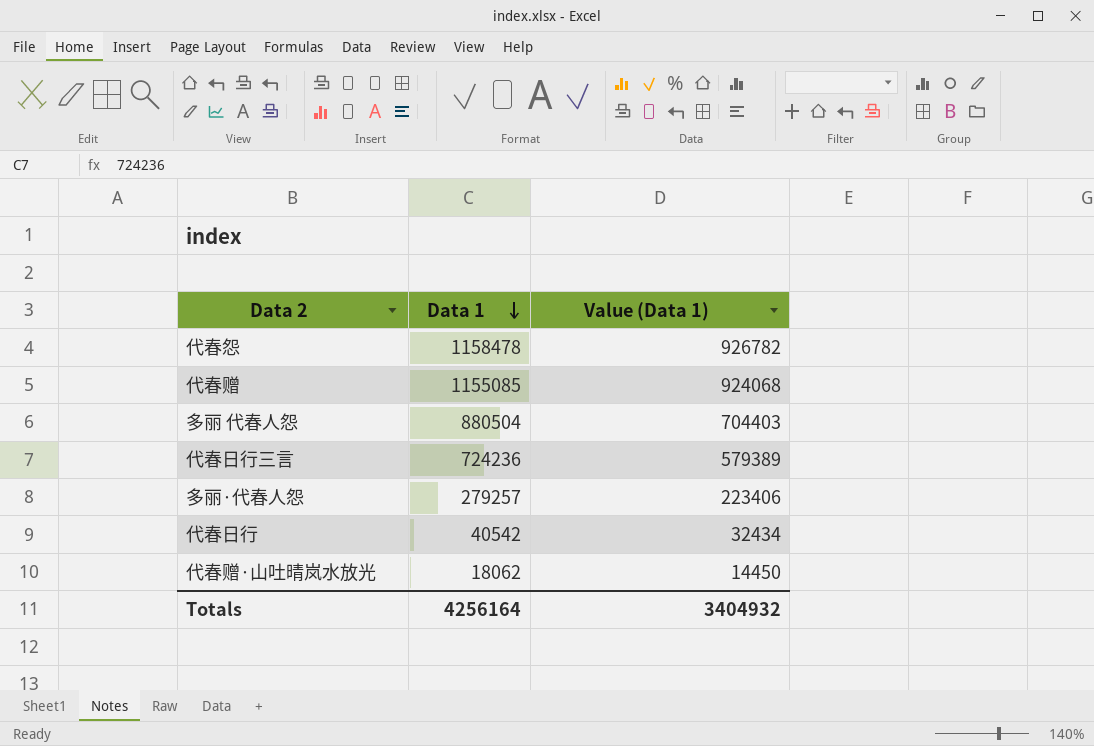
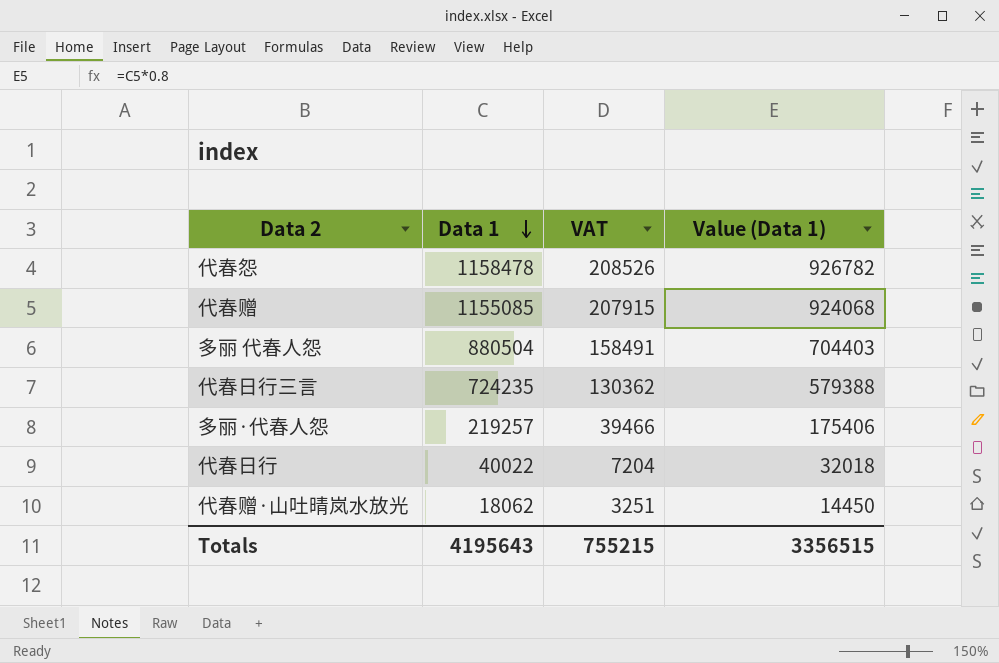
column VAT | formula: none -> [Data 1] * 0.18
代春日行三言 | Data 1: 724236 -> 724235
代春日行三言 | Value (Data 1): 579389 -> 579388
多丽·代春人怨 | Data 1: 279257 -> 219257
多丽·代春人怨 | Value (Data 1): 223406 -> 175406
代春日行 | Data 1: 40542 -> 40022
代春日行 | Value (Data 1): 32434 -> 32018
Totals | Data 1: 4256164 -> 4195643
Totals | Value (Data 1): 3404932 -> 3356515

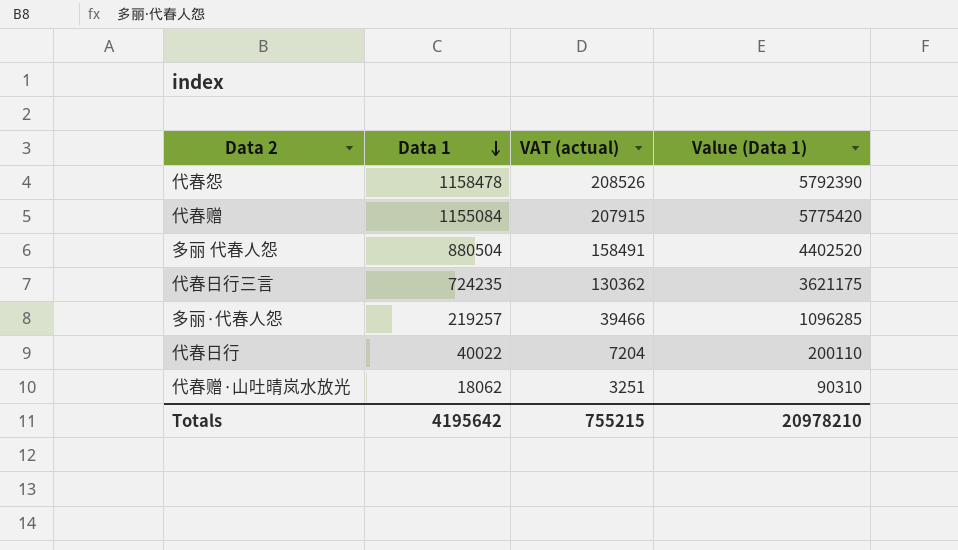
column name: VAT -> VAT (actual)
column Value (Data 1) | formula: [Data 1] * 0.8 -> [Data 1] * 5
代春赠 | Data 1: 1155085 -> 1155084
Totals | Data 1: 4195643 -> 4195642
Totals | Value (Data 1): 3356515 -> 20978210

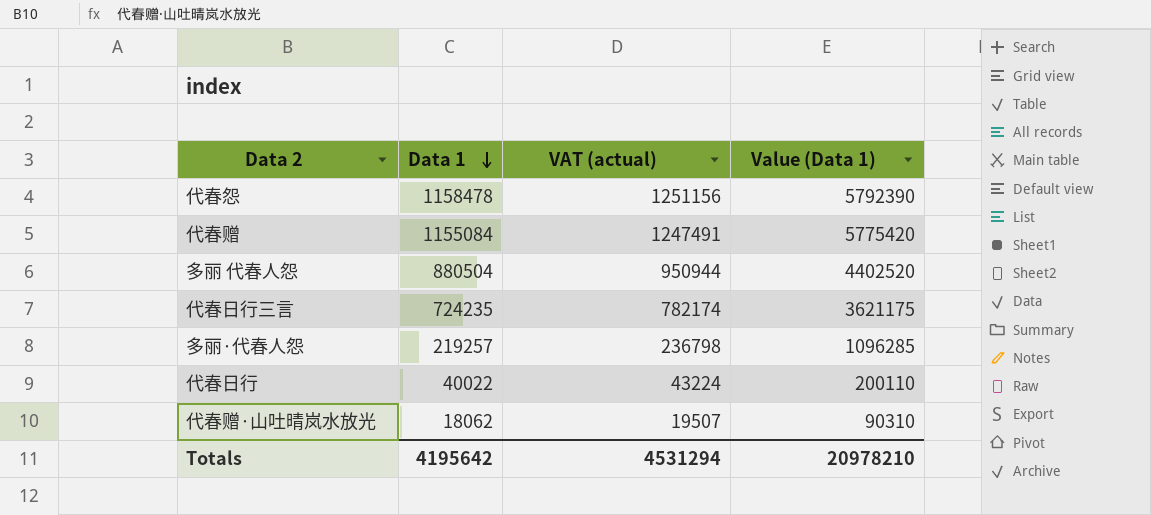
column VAT (actual) | formula: [Data 1] * 0.18 -> [Data 1] * 1.08
Totals | VAT (actual): 755215 -> 4531294

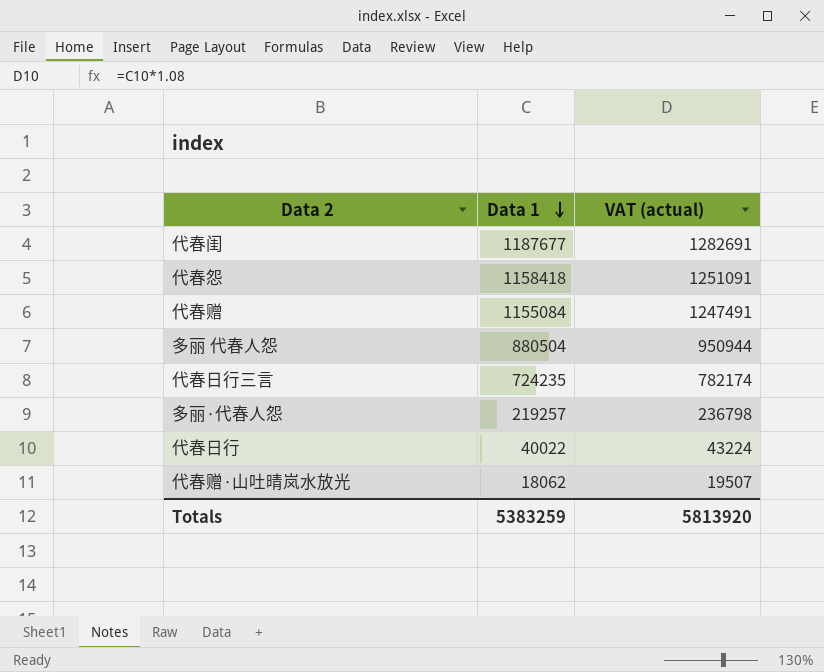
column Value (Data 1) | formula: [Data 1] * 5 -> none
row 代春闺: none -> 1187677 | 1282691
代春怨 | Data 1: 1158478 -> 1158418
代春怨 | VAT (actual): 1251156 -> 1251091
Totals | Data 1: 4195642 -> 5383259
Totals | VAT (actual): 4531294 -> 5813920

